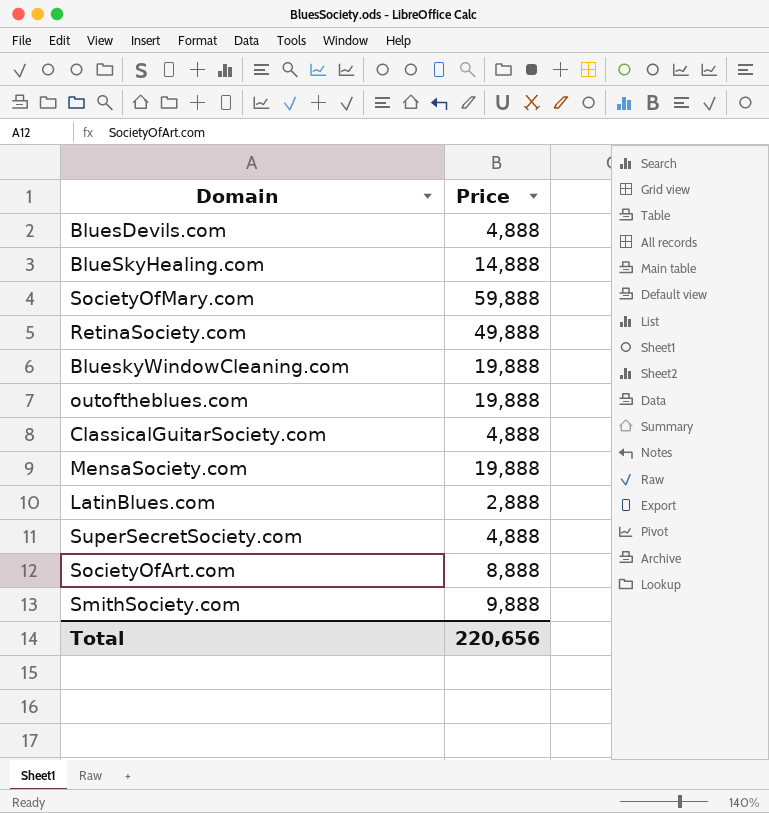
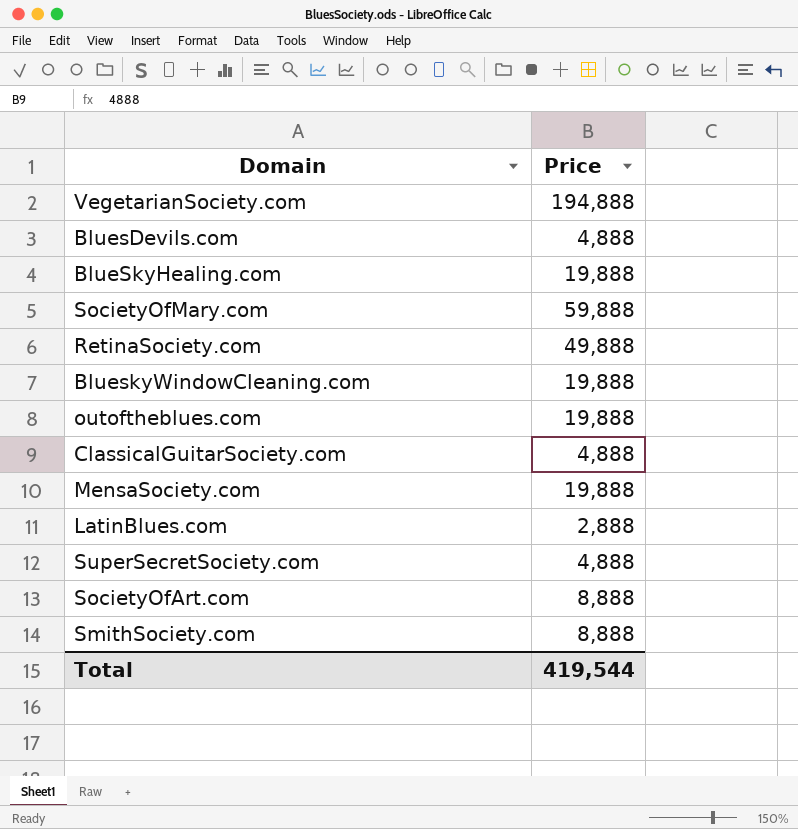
row VegetarianSociety.com: none -> 194,888
BlueSkyHealing.com | Price: 14,888 -> 19,888
SmithSociety.com | Price: 9,888 -> 8,888
Total | Price: 220,656 -> 419,544

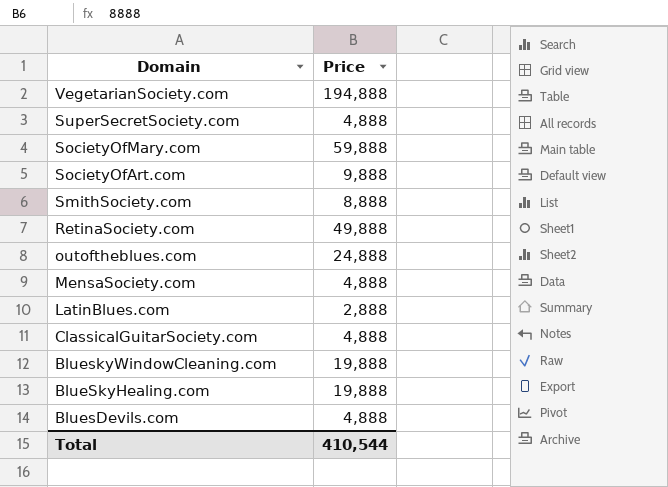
row order: none -> Domain descending
SocietyOfArt.com | Price: 8,888 -> 9,888
outoftheblues.com | Price: 19,888 -> 24,888
MensaSociety.com | Price: 19,888 -> 4,888
Total | Price: 419,544 -> 410,544

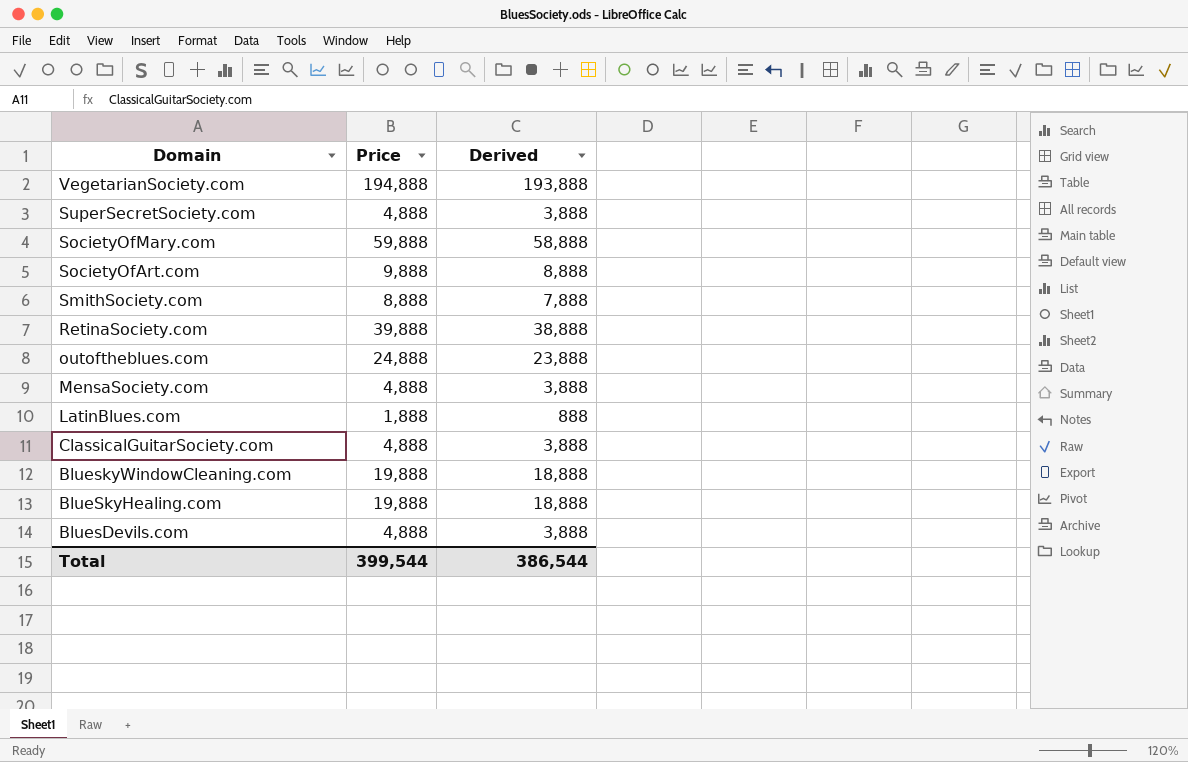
column Derived | formula: none -> [Price] - 1000
RetinaSociety.com | Price: 49,888 -> 39,888
LatinBlues.com | Price: 2,888 -> 1,888
Total | Price: 410,544 -> 399,544

